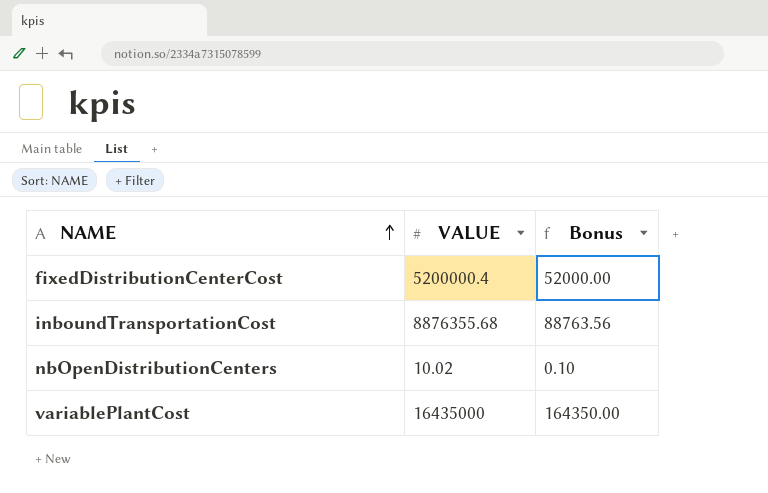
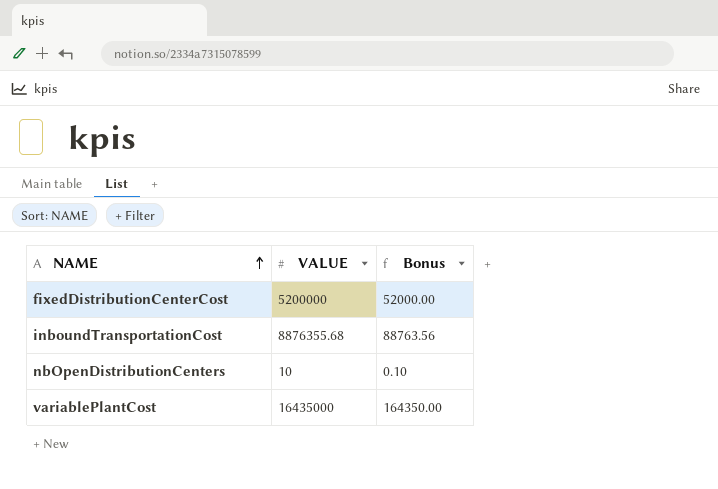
fixedDistributionCenterCost | VALUE: 5200000.4 -> 5200000
nbOpenDistributionCenters | VALUE: 10.02 -> 10

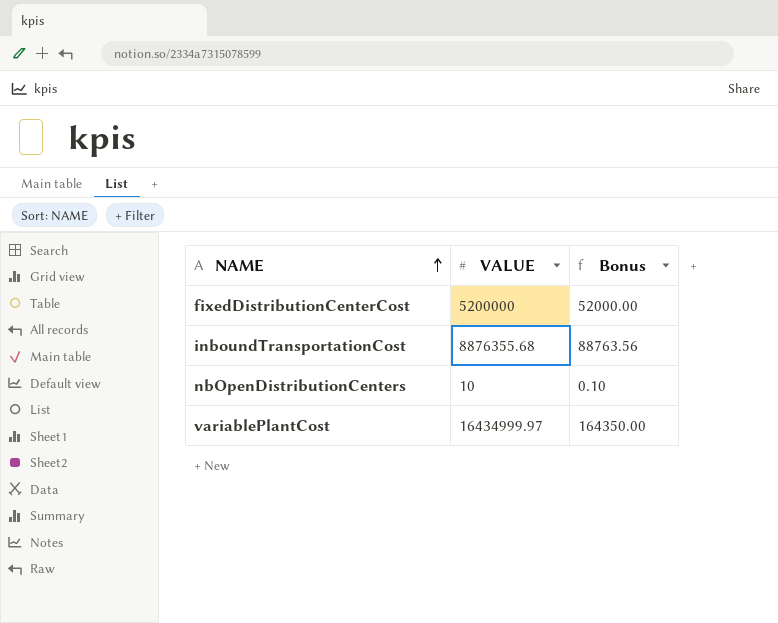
variablePlantCost | VALUE: 16435000 -> 16434999.97

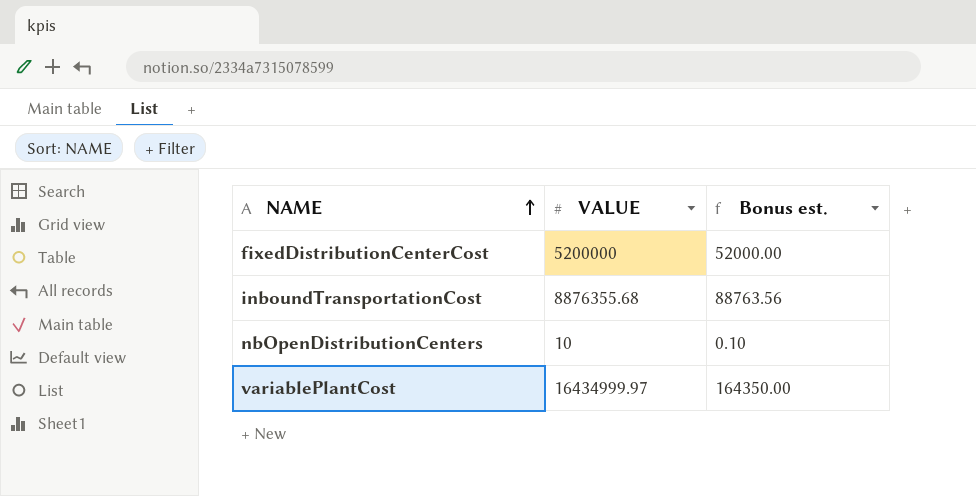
column name: Bonus -> Bonus est.

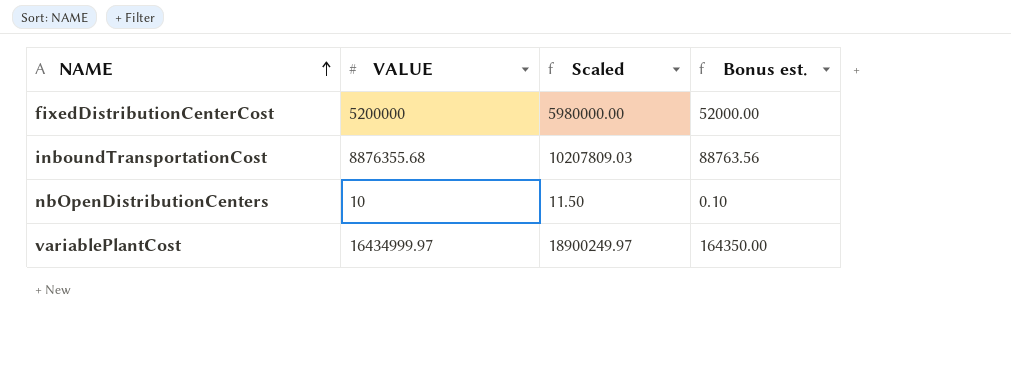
column Scaled | formula: none -> [VALUE] * 1.15

